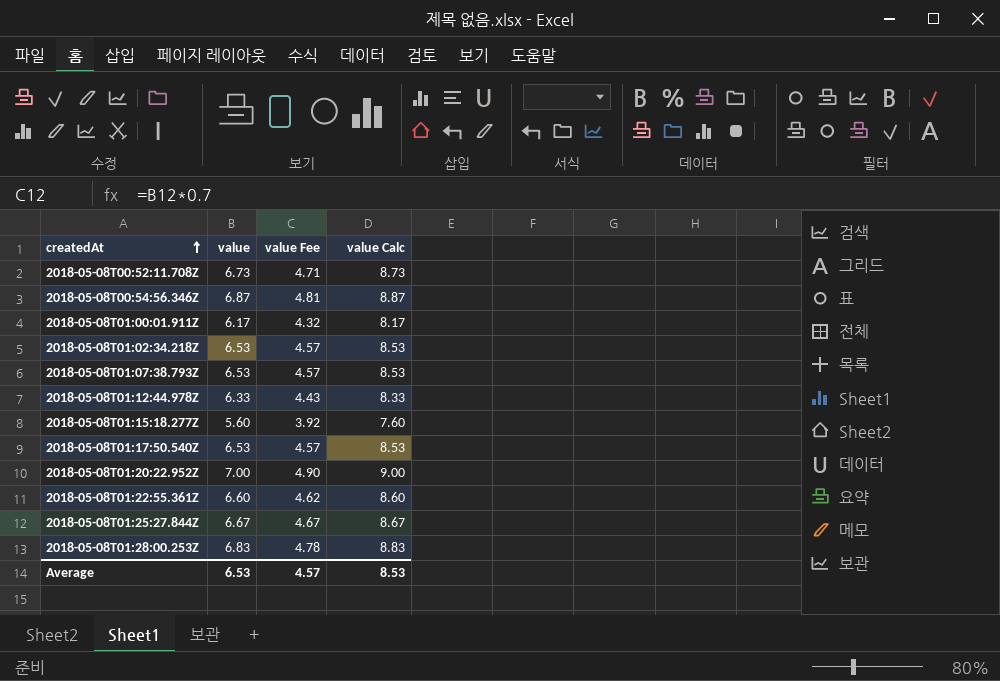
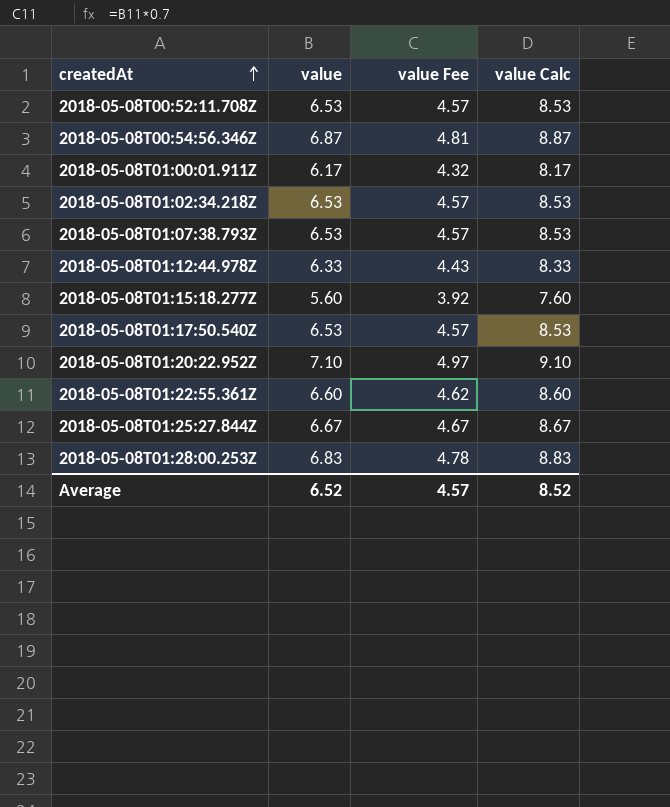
2018-05-08T00:52:11.708Z | value: 6.73 -> 6.53
2018-05-08T00:52:11.708Z | value Fee: 4.71 -> 4.57
2018-05-08T00:52:11.708Z | value Calc: 8.73 -> 8.53
2018-05-08T01:20:22.952Z | value: 7.00 -> 7.10
2018-05-08T01:20:22.952Z | value Fee: 4.90 -> 4.97
2018-05-08T01:20:22.952Z | value Calc: 9.00 -> 9.10
Average | value: 6.53 -> 6.52
Average | value Calc: 8.53 -> 8.52

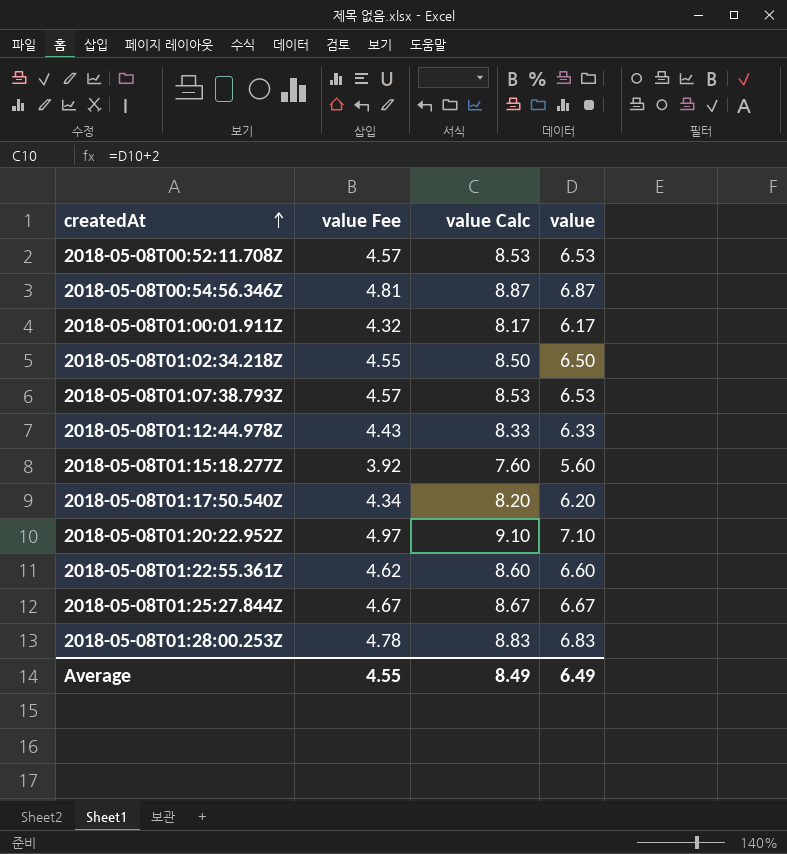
column value | position: 2 -> 4
2018-05-08T01:02:34.218Z | value Fee: 4.57 -> 4.55
2018-05-08T01:02:34.218Z | value Calc: 8.53 -> 8.50
2018-05-08T01:02:34.218Z | value: 6.53 -> 6.50
2018-05-08T01:17:50.540Z | value Fee: 4.57 -> 4.34
2018-05-08T01:17:50.540Z | value Calc: 8.53 -> 8.20
2018-05-08T01:17:50.540Z | value: 6.53 -> 6.20
Average | value Fee: 4.57 -> 4.55
Average | value Calc: 8.52 -> 8.49
Average | value: 6.52 -> 6.49

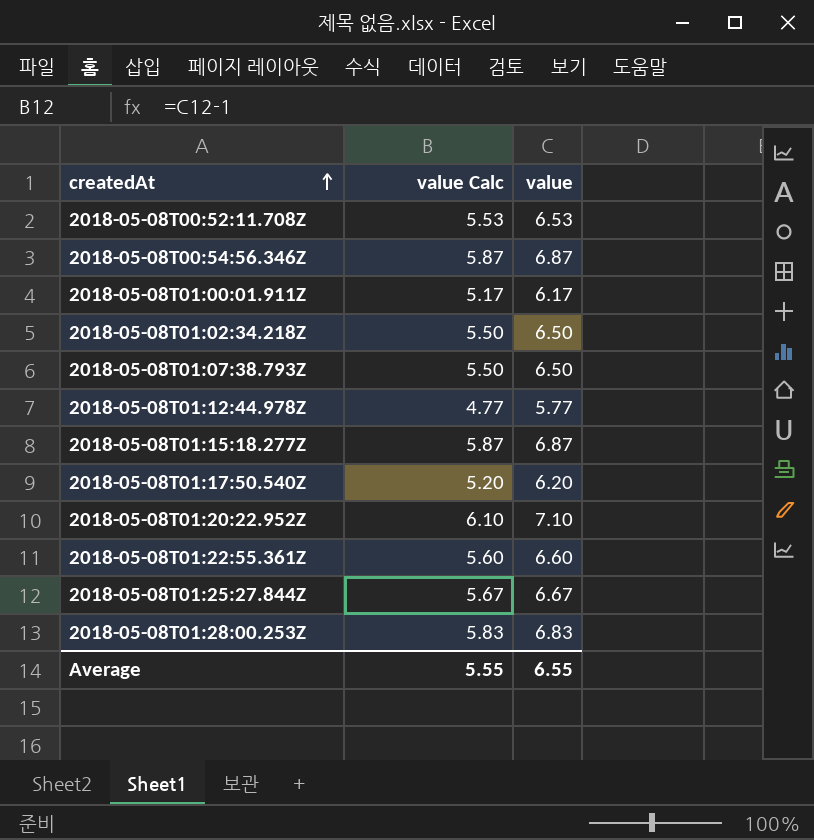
column value Fee | formula: [value] * 0.7 -> none
column value Calc | formula: [value] + 2 -> [value] - 1
2018-05-08T01:07:38.793Z | value: 6.53 -> 6.50
2018-05-08T01:12:44.978Z | value: 6.33 -> 5.77
2018-05-08T01:15:18.277Z | value: 5.60 -> 6.87
Average | value Calc: 8.49 -> 5.55
Average | value: 6.49 -> 6.55

